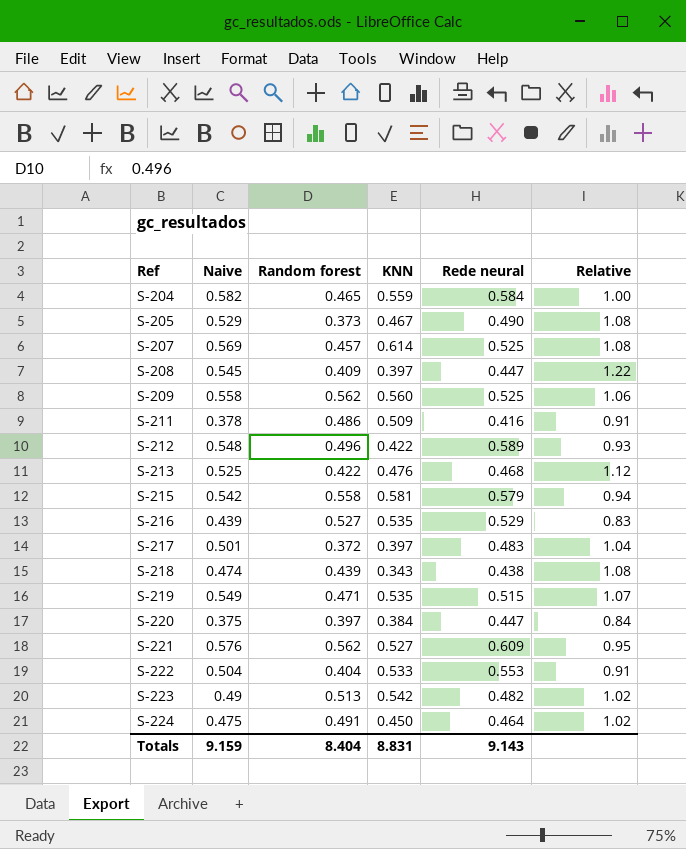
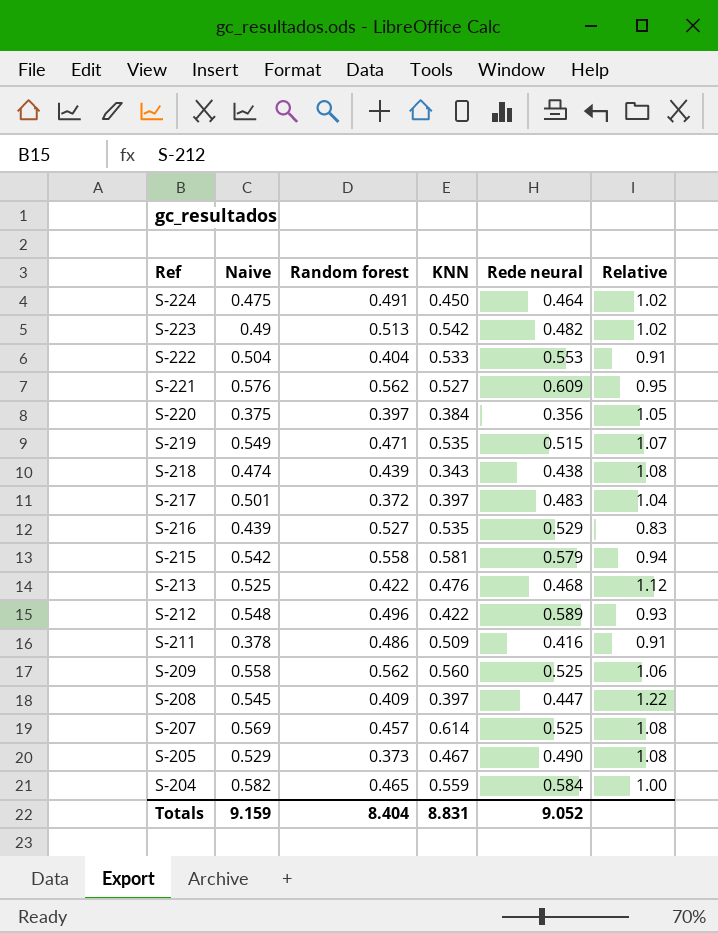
row order: Ref ascending -> Ref descending
S-220 | Rede neural: 0.447 -> 0.356
S-220 | Relative: 0.84 -> 1.05
Totals | Rede neural: 9.143 -> 9.052

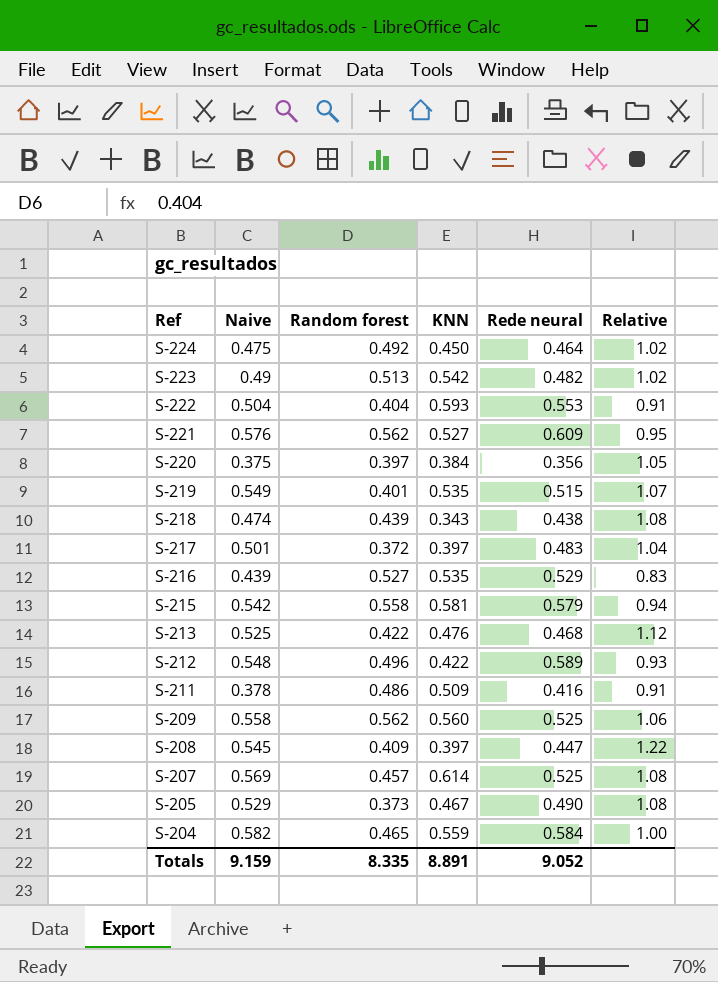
S-224 | Random forest: 0.491 -> 0.492
S-222 | KNN: 0.533 -> 0.593
S-219 | Random forest: 0.471 -> 0.401
Totals | Random forest: 8.404 -> 8.335
Totals | KNN: 8.831 -> 8.891

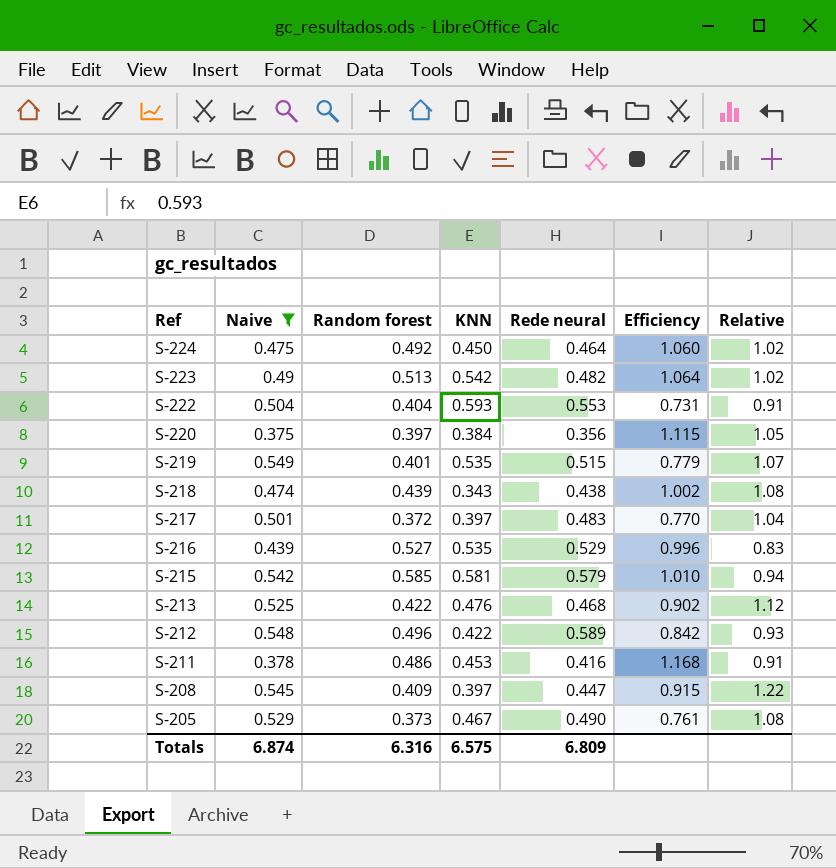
filter: none -> Naive <= 0.549
column Efficiency | formula: none -> [Random forest] / [Rede neural]
S-215 | Random forest: 0.558 -> 0.585
S-211 | KNN: 0.509 -> 0.453
Totals | Naive: 9.159 -> 6.874
Totals | Random forest: 8.335 -> 6.316
Totals | KNN: 8.891 -> 6.575
Totals | Rede neural: 9.052 -> 6.809

